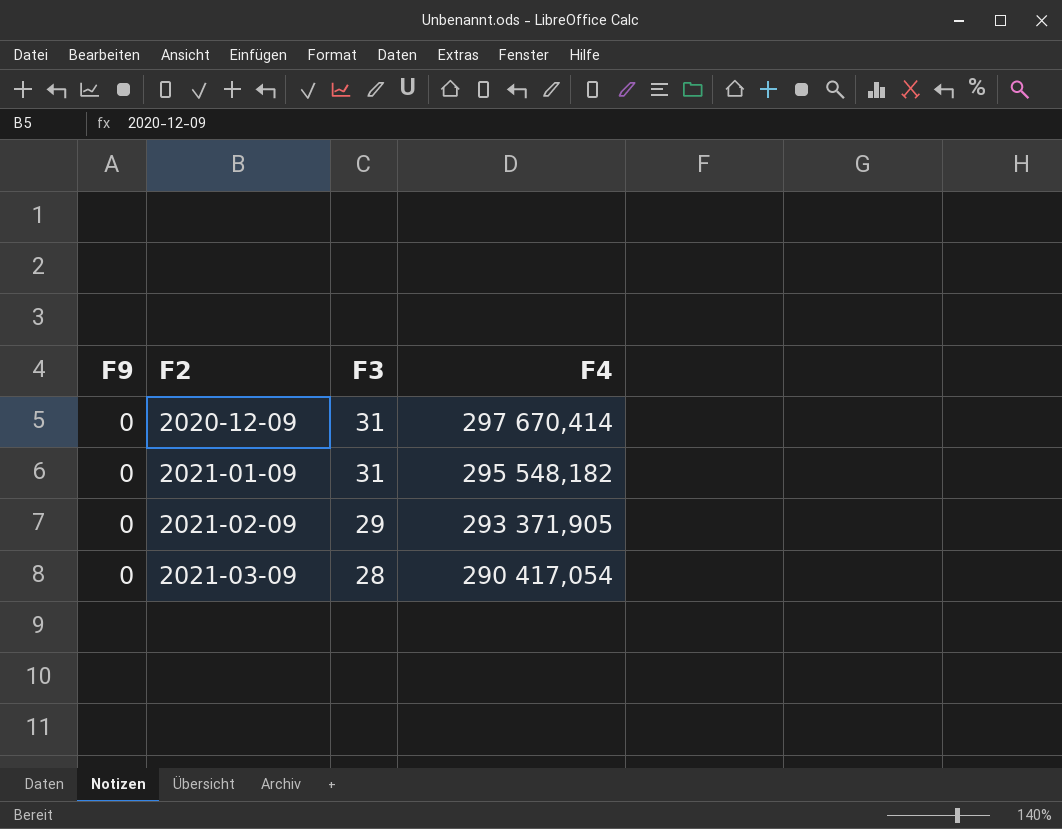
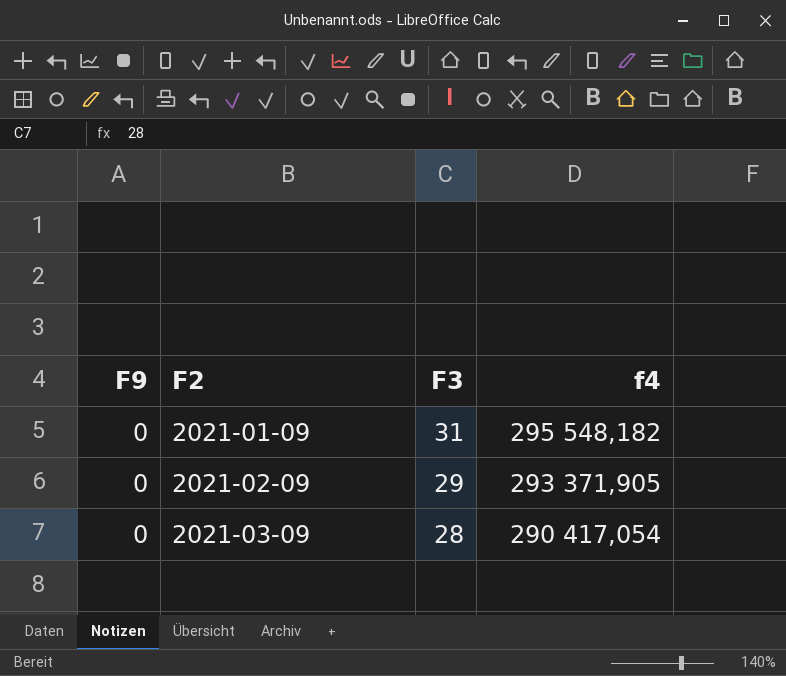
column name: F4 -> f4
row 2020-12-09: 0 | 31 | 297 670,414 -> none

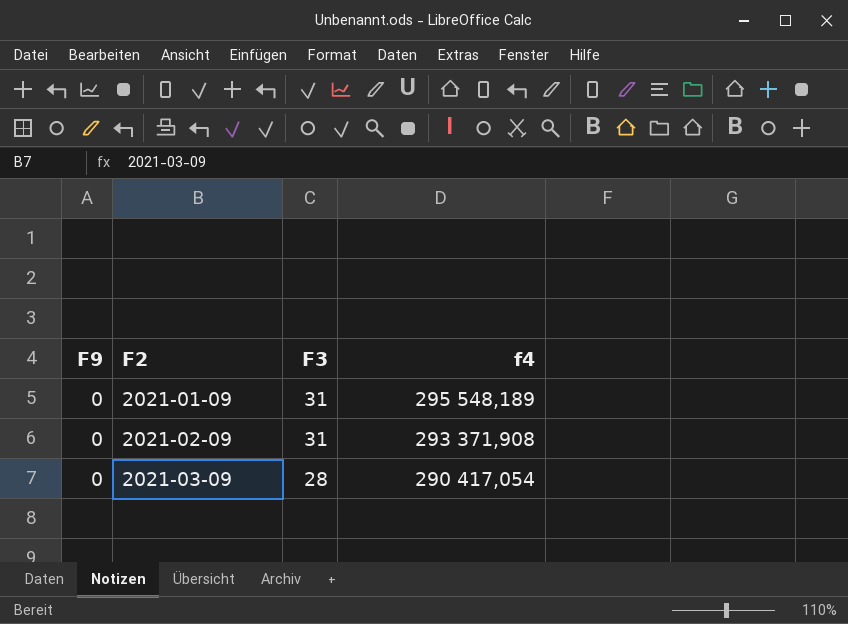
2021-01-09 | f4: 295 548,182 -> 295 548,189
2021-02-09 | F3: 29 -> 31
2021-02-09 | f4: 293 371,905 -> 293 371,908

